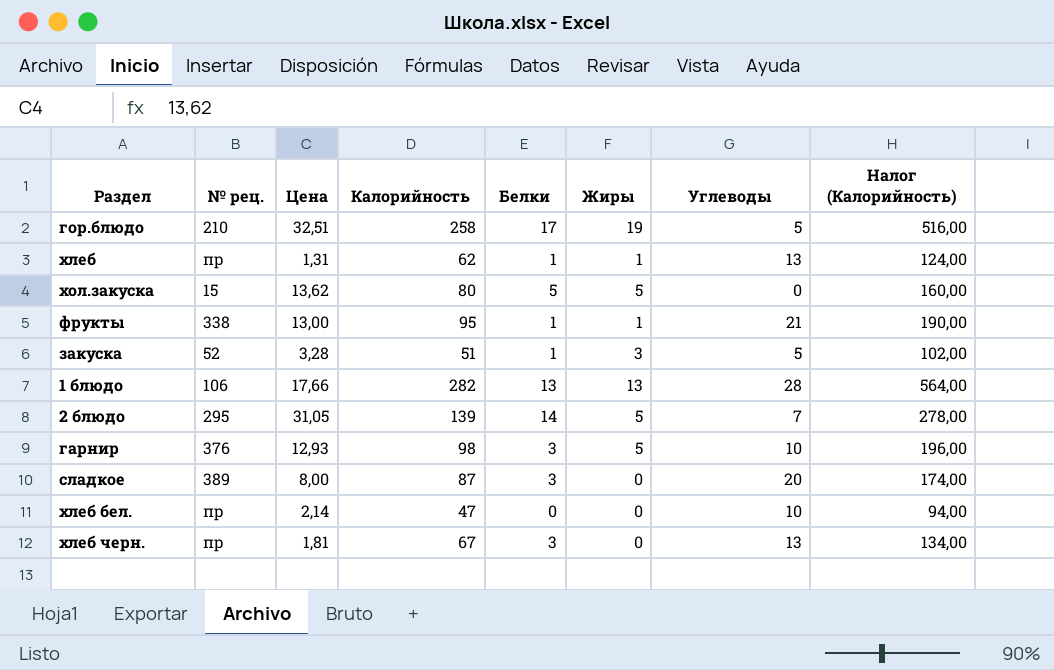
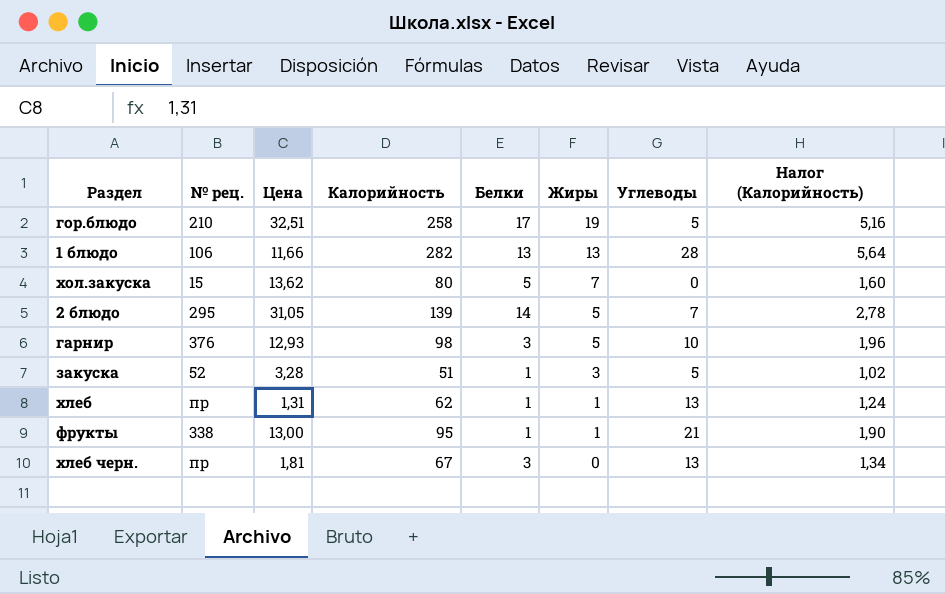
row order: none -> Жиры descending
column Налог (Калорийность) | formula: [Калорийность] * 2 -> [Калорийность] * 0,02
row сладкое: 389 | 8,00 | 87 | 3 | 0 | 20 | 174,00 -> none
row хлеб бел.: пр | 2,14 | 47 | 0 | 0 | 10 | 94,00 -> none
1 блюдо | Цена: 17,66 -> 11,66
хол.закуска | Жиры: 5 -> 7

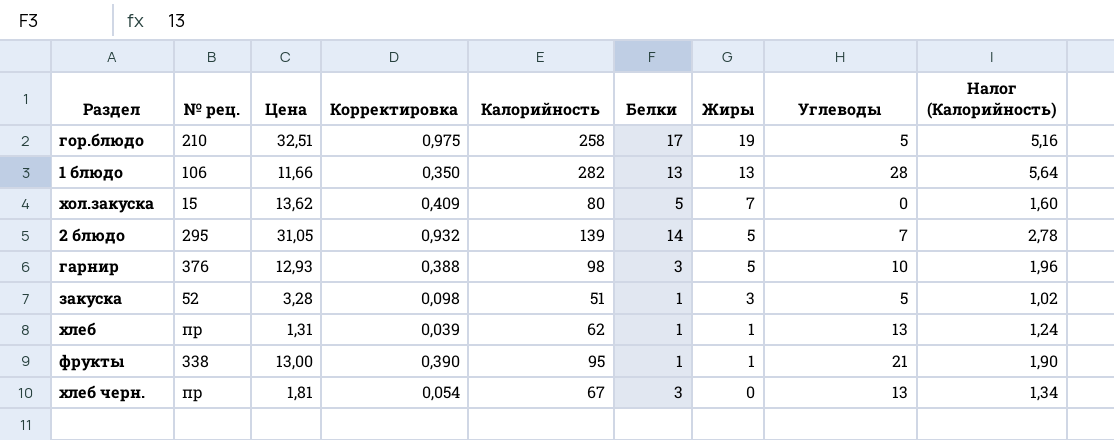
column Корректировка | formula: none -> [Цена] * 0,03

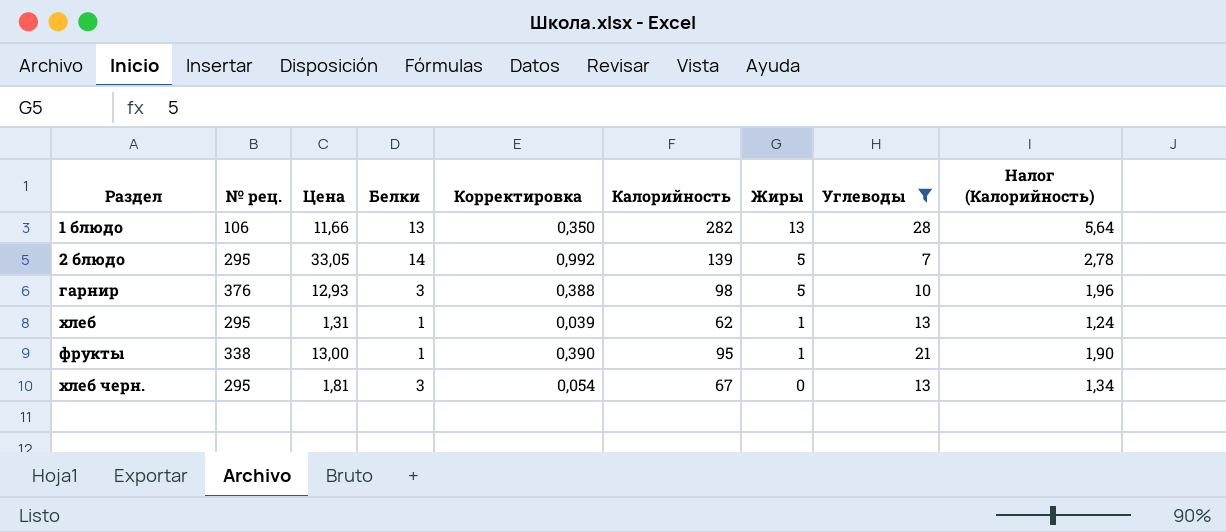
filter: none -> Углеводы >= 7
column Белки | position: 6 -> 4
2 блюдо | Цена: 31,05 -> 33,05
2 блюдо | Корректировка: 0,932 -> 0,992
хлеб | № рец.: пр -> 295
хлеб черн. | № рец.: пр -> 295

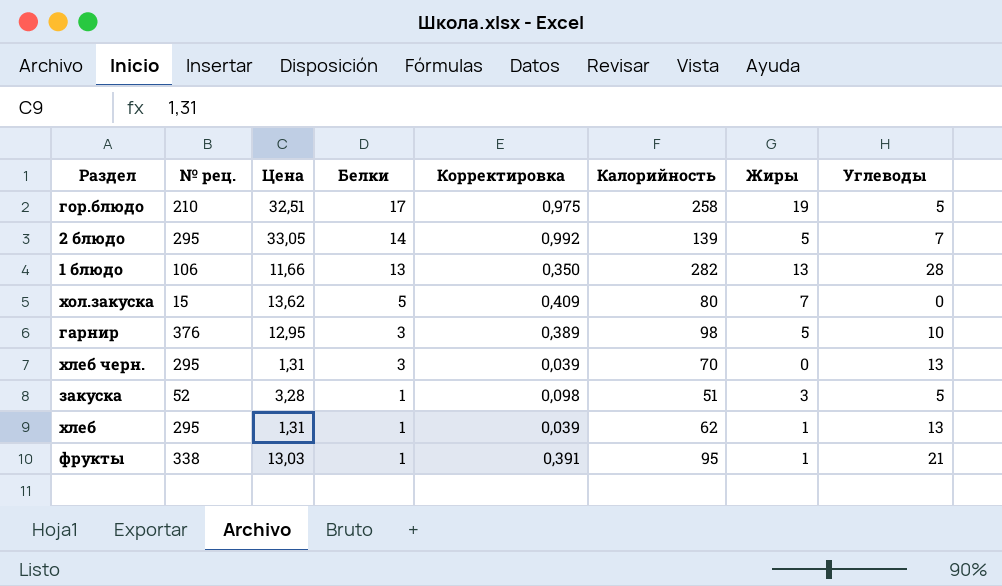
filter: Углеводы >= 7 -> none
row order: Жиры descending -> Белки descending
column Налог (Калорийность) | formula: [Калорийность] * 0,02 -> none
гарнир | Цена: 12,93 -> 12,95
гарнир | Корректировка: 0,388 -> 0,389
хлеб черн. | Цена: 1,81 -> 1,31
хлеб черн. | Корректировка: 0,054 -> 0,039
хлеб черн. | Калорийность: 67 -> 70
фрукты | Цена: 13,00 -> 13,03
фрукты | Корректировка: 0,390 -> 0,391

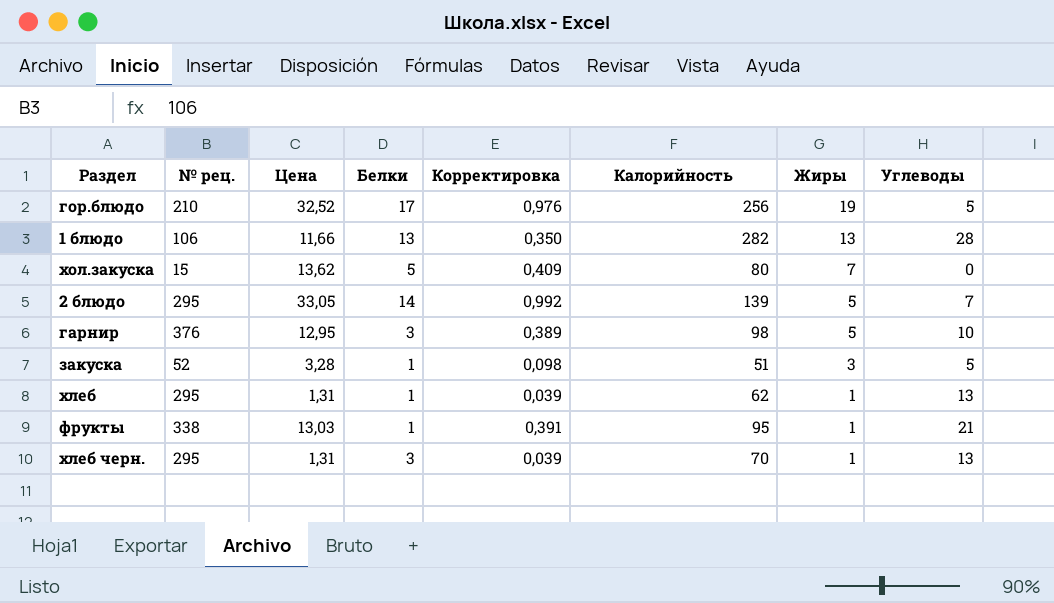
row order: Белки descending -> Жиры descending
гор.блюдо | Цена: 32,51 -> 32,52
гор.блюдо | Корректировка: 0,975 -> 0,976
гор.блюдо | Калорийность: 258 -> 256
хлеб черн. | Жиры: 0 -> 1

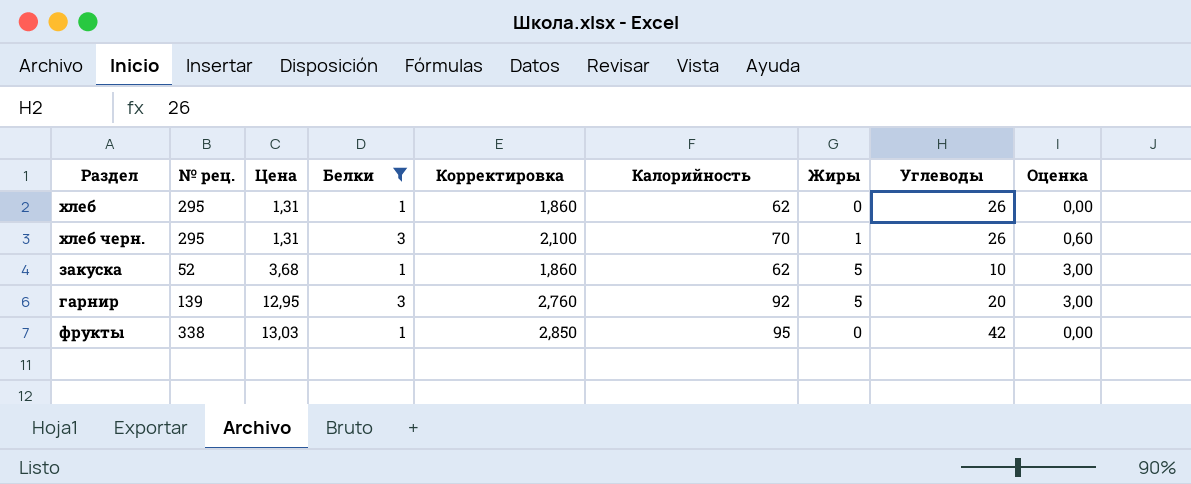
filter: none -> Белки <= 3
row order: Жиры descending -> Цена ascending
column Корректировка | formula: [Цена] * 0,03 -> [Калорийность] * 0,03
column Оценка | formula: none -> [Жиры] * 0,6
хлеб | Жиры: 1 -> 0
хлеб | Углеводы: 13 -> 26
хлеб черн. | Углеводы: 13 -> 26
закуска | Цена: 3,28 -> 3,68
закуска | Калорийность: 51 -> 62
закуска | Жиры: 3 -> 5
закуска | Углеводы: 5 -> 10
гарнир | № рец.: 376 -> 139
гарнир | Калорийность: 98 -> 92
гарнир | Углеводы: 10 -> 20
фрукты | Жиры: 1 -> 0
фрукты | Углеводы: 21 -> 42

